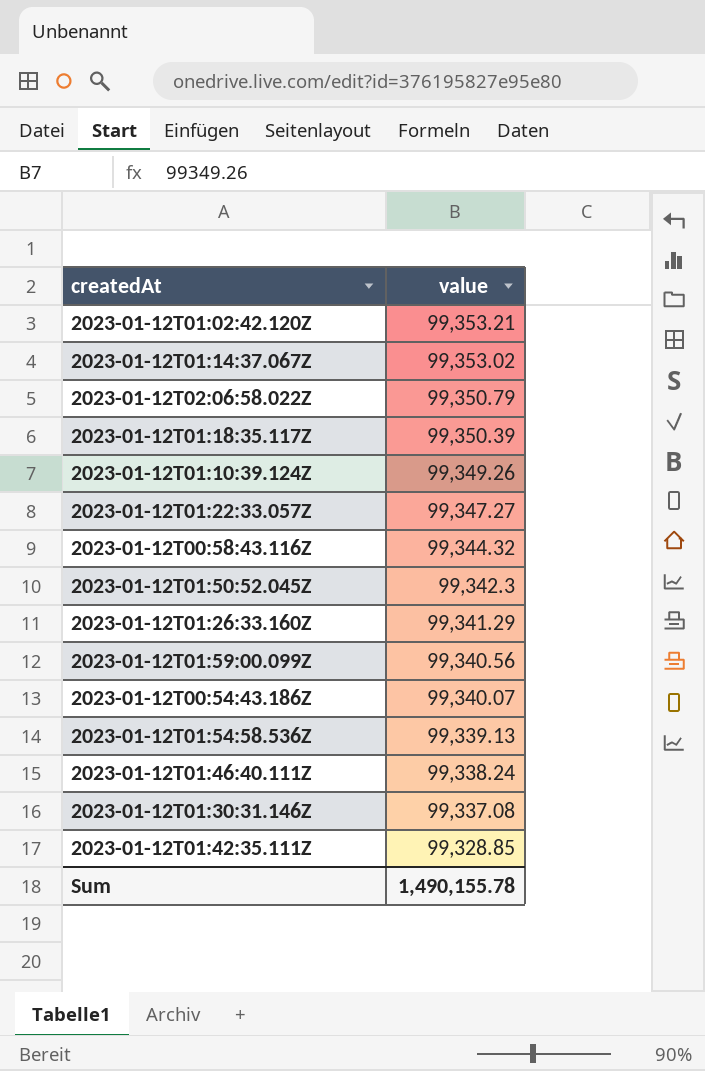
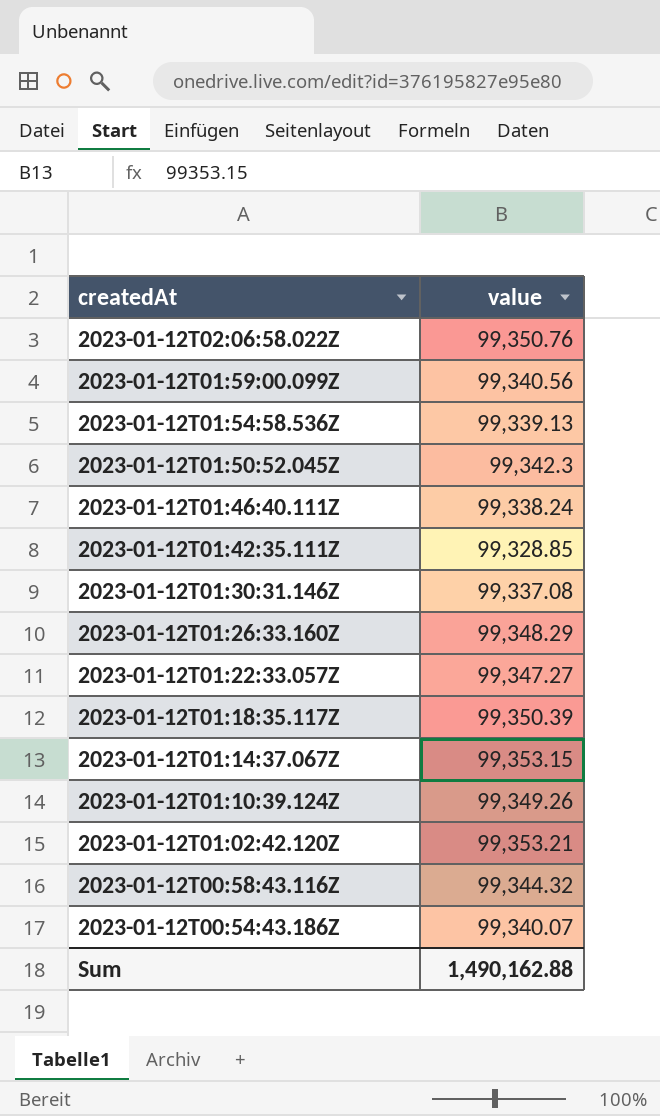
row order: value descending -> createdAt descending
2023-01-12T02:06:58.022Z | value: 99,350.79 -> 99,350.76
2023-01-12T01:26:33.160Z | value: 99,341.29 -> 99,348.29
2023-01-12T01:14:37.067Z | value: 99,353.02 -> 99,353.15
Sum | value: 1,490,155.78 -> 1,490,162.88

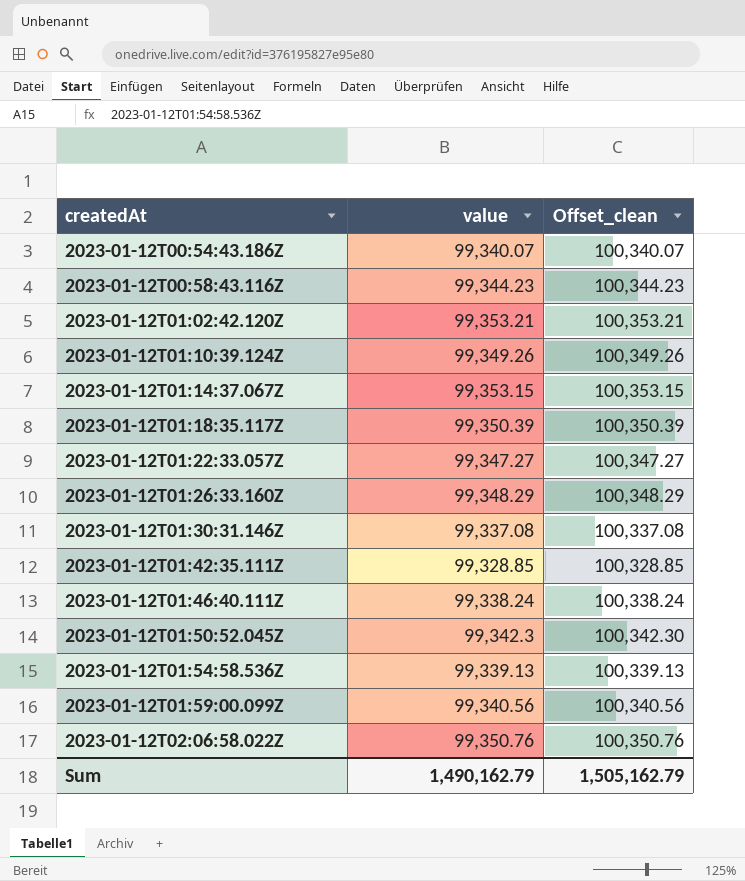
row order: createdAt descending -> createdAt ascending
column Offset_clean | formula: none -> [value] + 1000
2023-01-12T00:58:43.116Z | value: 99,344.32 -> 99,344.23
Sum | value: 1,490,162.88 -> 1,490,162.79

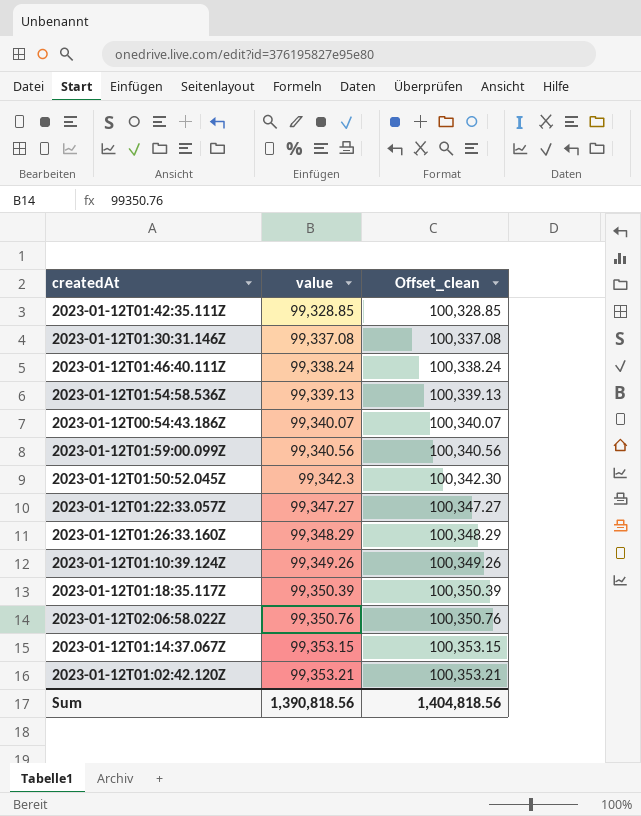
row order: createdAt ascending -> value ascending
row 2023-01-12T00:58:43.116Z: 99,344.23 | 100,344.23 -> none
Sum | value: 1,490,162.79 -> 1,390,818.56
Sum | Offset_clean: 1,505,162.79 -> 1,404,818.56

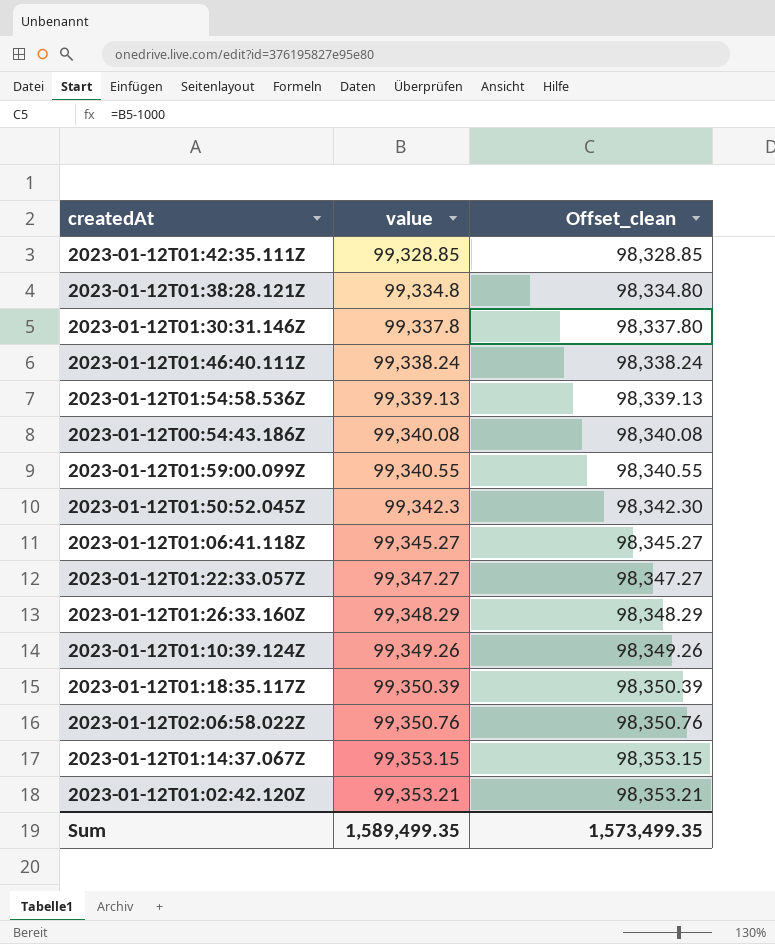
column Offset_clean | formula: [value] + 1000 -> [value] - 1000
row 2023-01-12T01:38:28.121Z: none -> 99,334.8 | 98,334.80
2023-01-12T01:30:31.146Z | value: 99,337.08 -> 99,337.8
2023-01-12T00:54:43.186Z | value: 99,340.07 -> 99,340.08
2023-01-12T01:59:00.099Z | value: 99,340.56 -> 99,340.55
row 2023-01-12T01:06:41.118Z: none -> 99,345.27 | 98,345.27
Sum | value: 1,390,818.56 -> 1,589,499.35
Sum | Offset_clean: 1,404,818.56 -> 1,573,499.35

